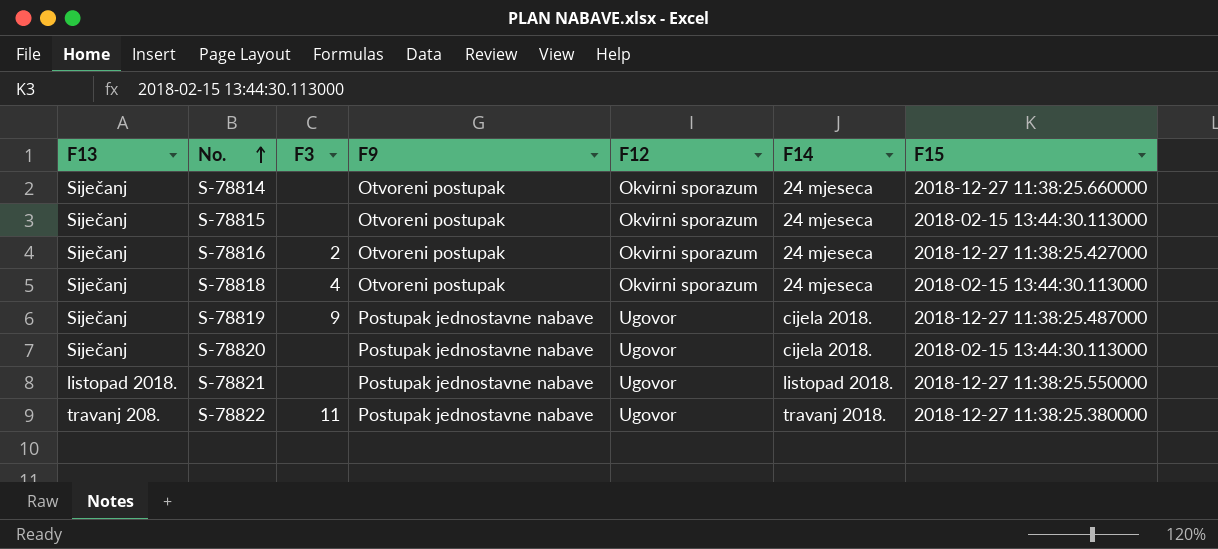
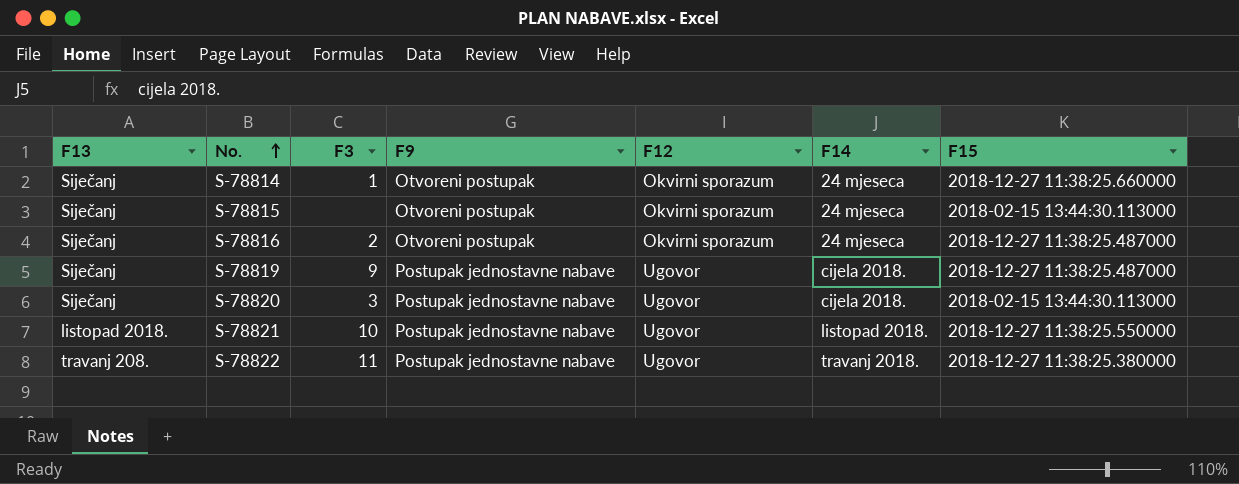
row S-78818: Siječanj | 4 | Otvoreni postupak | Okvirni sporazum | 24 mjeseca | 2018-02-15 13:44:30.113000 -> none
S-78814 | F3: none -> 1
S-78816 | F15: 2018-12-27 11:38:25.427000 -> 2018-12-27 11:38:25.487000
S-78820 | F3: none -> 3
S-78821 | F3: none -> 10

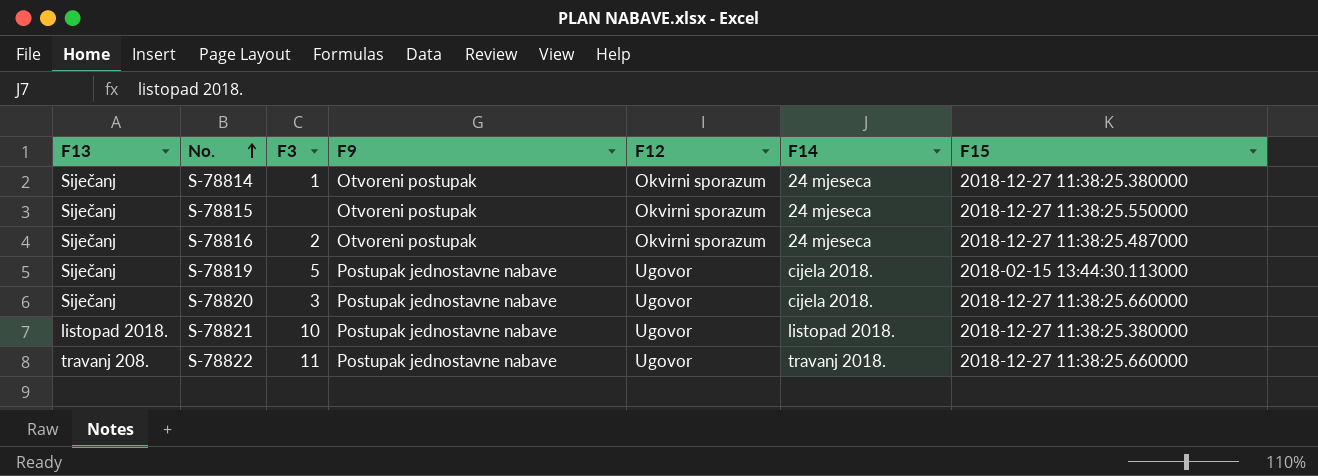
S-78814 | F15: 2018-12-27 11:38:25.660000 -> 2018-12-27 11:38:25.380000
S-78815 | F15: 2018-02-15 13:44:30.113000 -> 2018-12-27 11:38:25.550000
S-78819 | F3: 9 -> 5
S-78819 | F15: 2018-12-27 11:38:25.487000 -> 2018-02-15 13:44:30.113000
S-78820 | F15: 2018-02-15 13:44:30.113000 -> 2018-12-27 11:38:25.660000
S-78821 | F15: 2018-12-27 11:38:25.550000 -> 2018-12-27 11:38:25.380000
S-78822 | F15: 2018-12-27 11:38:25.380000 -> 2018-12-27 11:38:25.660000

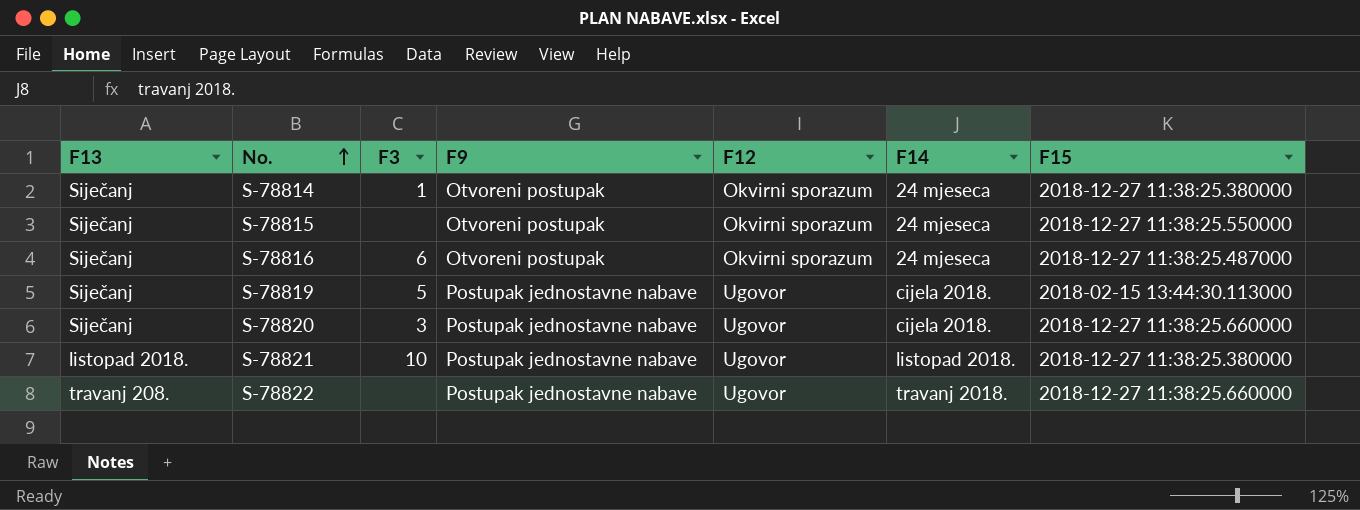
S-78816 | F3: 2 -> 6
S-78822 | F3: 11 -> none

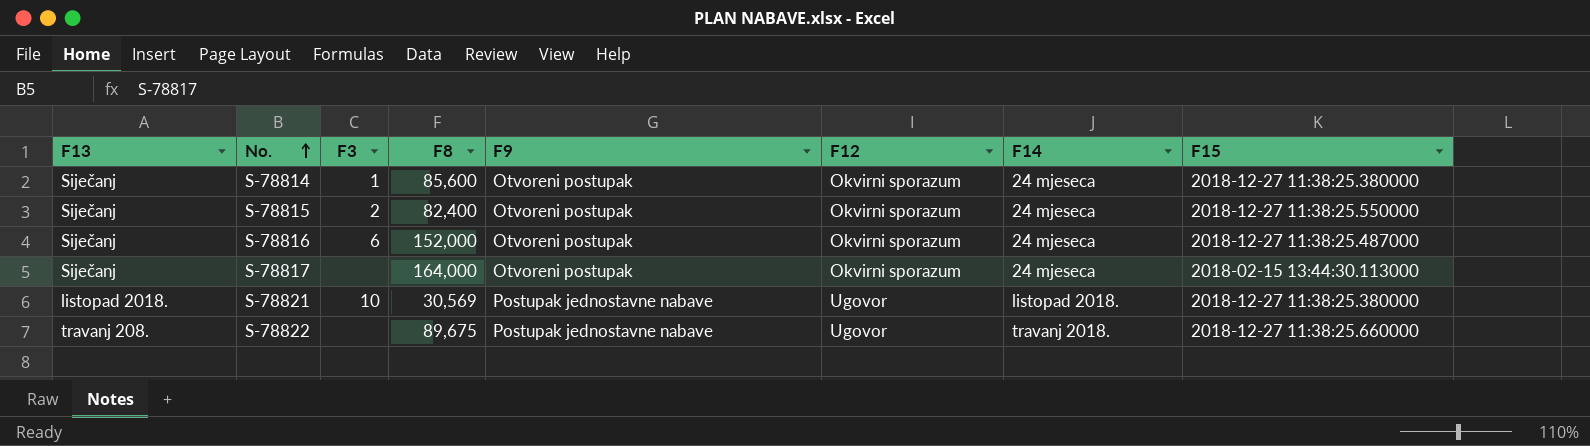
column F8 | position: none -> 4
row S-78819: Siječanj | 5 | Postupak jednostavne nabave | Ugovor | cijela 2018. | 2018-02-15 13:44:30.113000 -> none
row S-78820: Siječanj | 3 | Postupak jednostavne nabave | Ugovor | cijela 2018. | 2018-12-27 11:38:25.660000 -> none
S-78815 | F3: none -> 2
row S-78817: none -> Siječanj | none | 164,000 | Otvoreni postupak | Okvirni sporazum | 24 mjeseca | 2018-02-15 13:44:30.113000

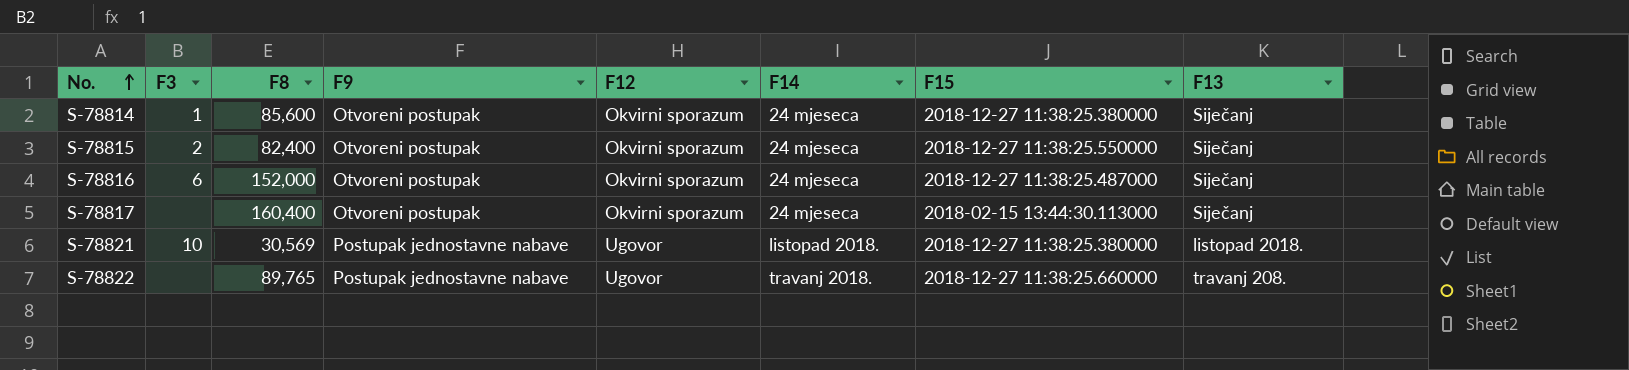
column F13 | position: 1 -> 8
S-78817 | F8: 164,000 -> 160,400
S-78822 | F8: 89,675 -> 89,765

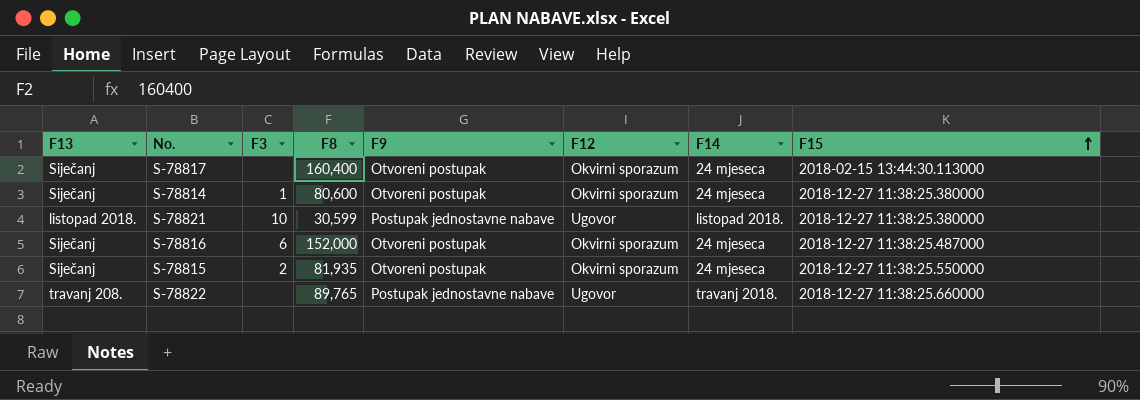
row order: No. ascending -> F15 ascending
column F13 | position: 8 -> 1
S-78814 | F8: 85,600 -> 80,600
S-78821 | F8: 30,569 -> 30,599
S-78815 | F8: 82,400 -> 81,935

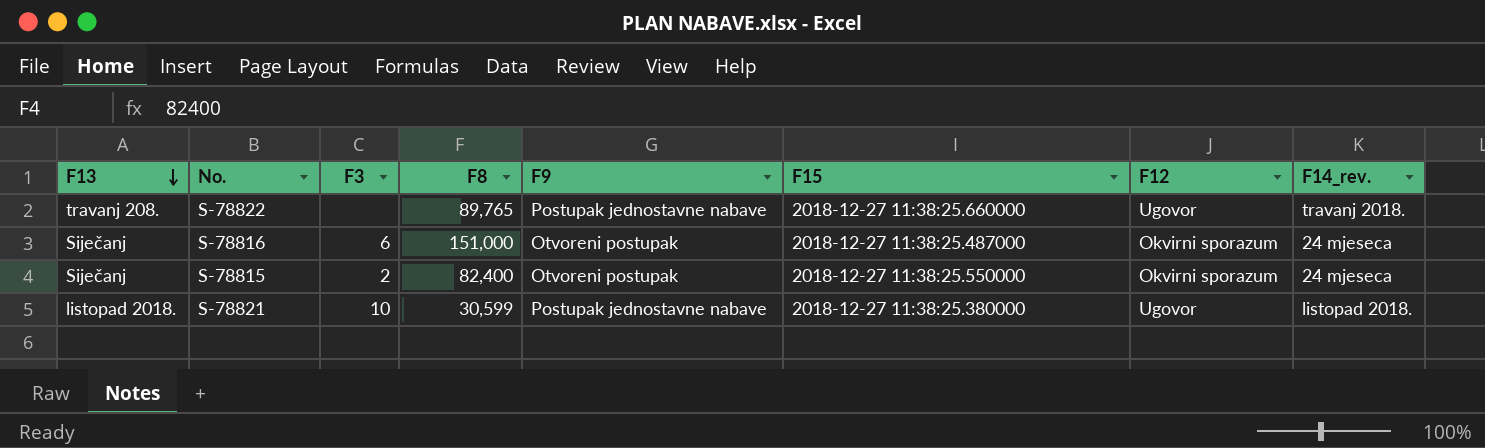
row order: F15 ascending -> F13 descending
column F15 | position: 8 -> 6
column name: F14 -> F14_rev.
row S-78817: Siječanj | none | 160,400 | Otvoreni postupak | Okvirni sporazum | 24 mjeseca | 2018-02-15 13:44:30.113000 -> none
row S-78814: Siječanj | 1 | 80,600 | Otvoreni postupak | Okvirni sporazum | 24 mjeseca | 2018-12-27 11:38:25.380000 -> none
S-78816 | F8: 152,000 -> 151,000
S-78815 | F8: 81,935 -> 82,400

